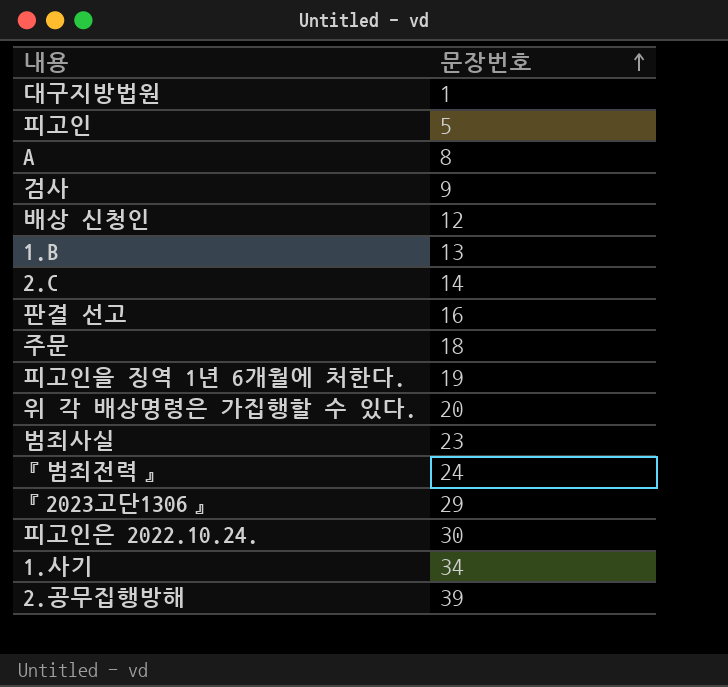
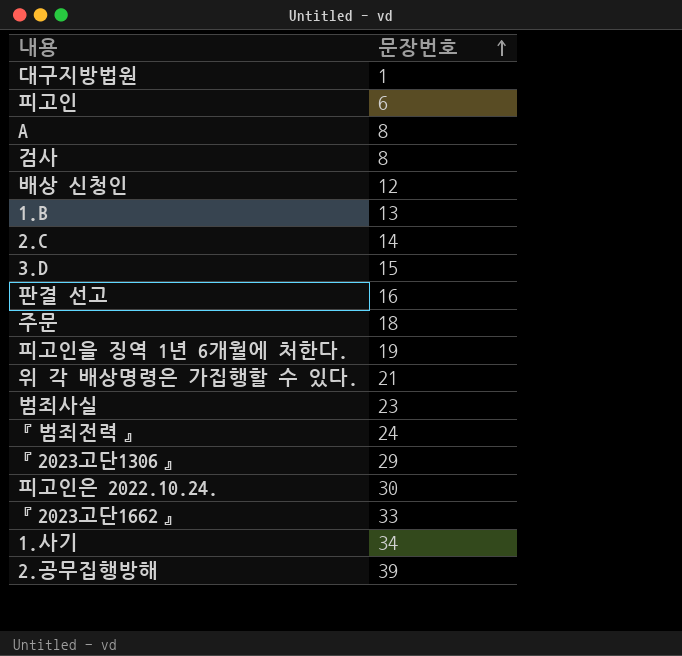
피고인 | 문장번호: 5 -> 6
검사 | 문장번호: 9 -> 8
row 3.D: none -> 15
위 각 배상명령은 가집행할 수 있다. | 문장번호: 20 -> 21
row 『2023고단1662』: none -> 33

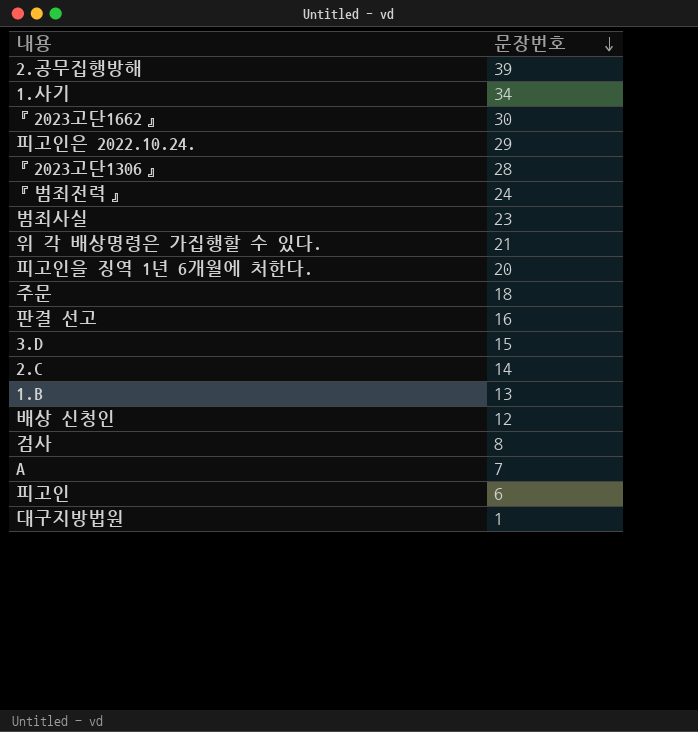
row order: 문장번호 ascending -> 문장번호 descending
『2023고단1662』 | 문장번호: 33 -> 30
피고인은 2022.10.24. | 문장번호: 30 -> 29
『2023고단1306』 | 문장번호: 29 -> 28
피고인을 징역 1년 6개월에 처한다. | 문장번호: 19 -> 20
A | 문장번호: 8 -> 7

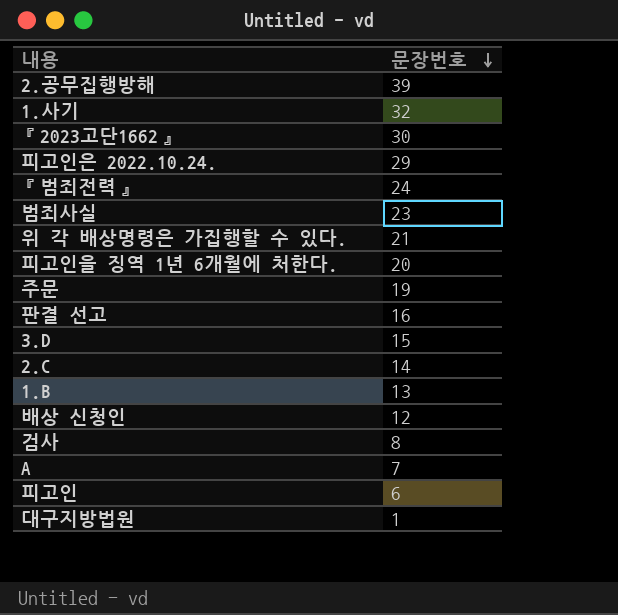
row 『2023고단1306』: 28 -> none
1.사기 | 문장번호: 34 -> 32
주문 | 문장번호: 18 -> 19

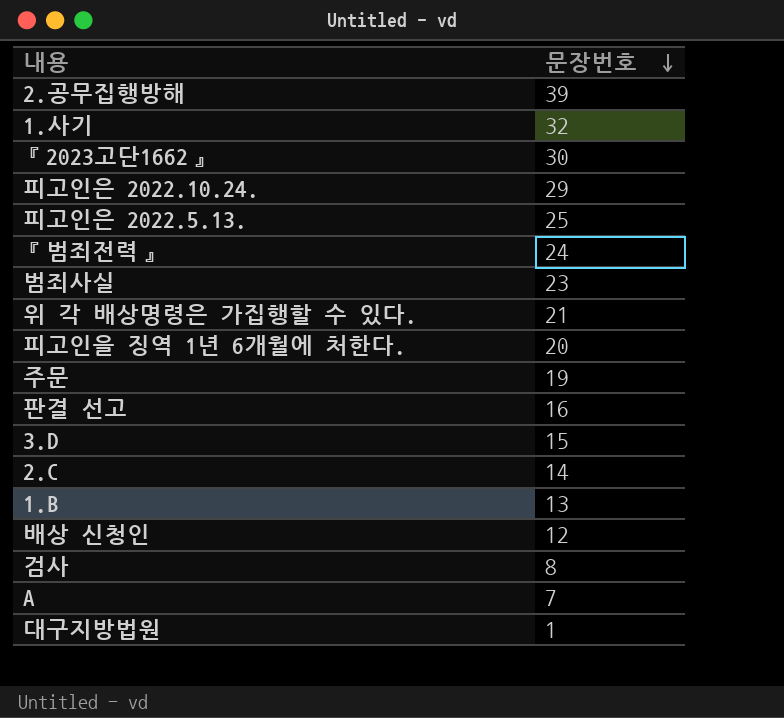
row 피고인: 6 -> none
row 피고인은 2022.5.13.: none -> 25

